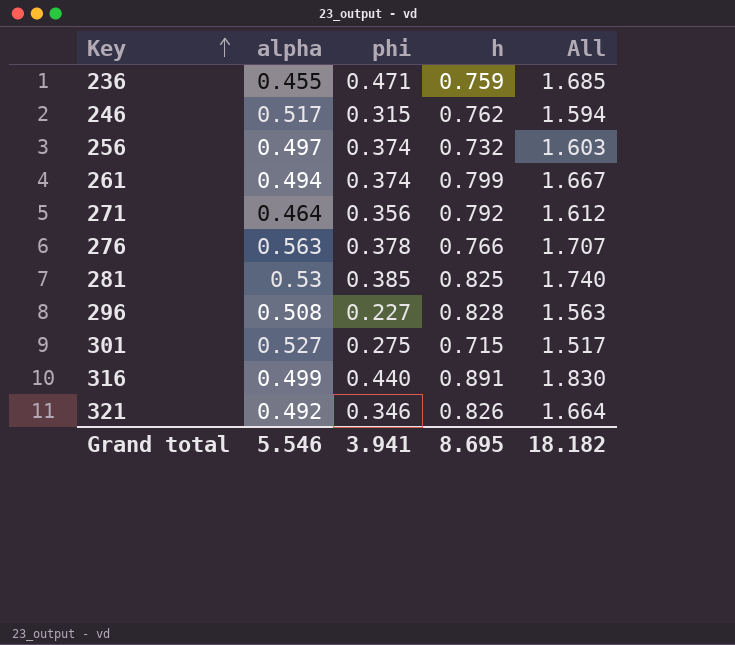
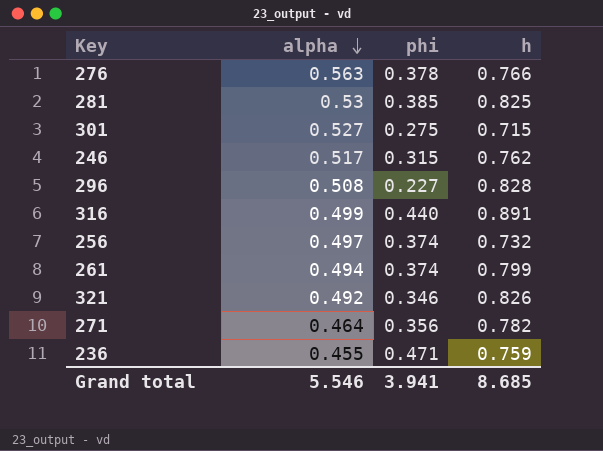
row order: Key ascending -> alpha descending
column All | formula: [alpha] + [phi] + [h] -> none
271 | h: 0.792 -> 0.782
Grand total | h: 8.695 -> 8.685

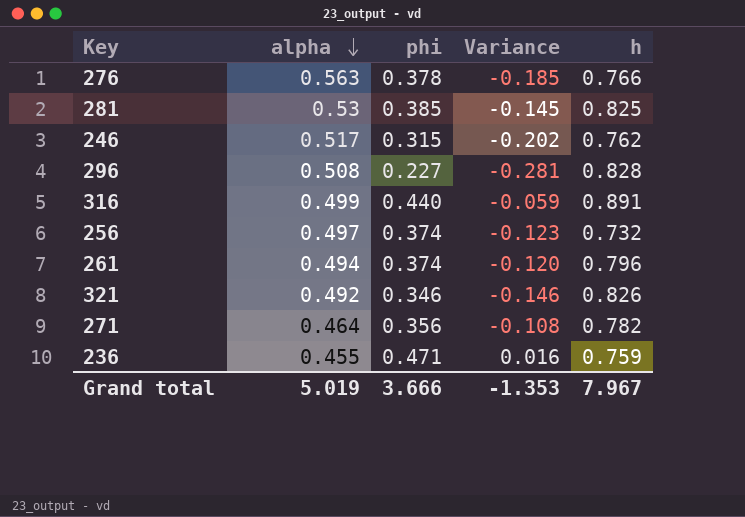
column Variance | formula: none -> [phi] - [alpha]
row 301: 0.527 | 0.275 | 0.715 -> none
261 | h: 0.799 -> 0.796
Grand total | alpha: 5.546 -> 5.019
Grand total | phi: 3.941 -> 3.666
Grand total | h: 8.685 -> 7.967

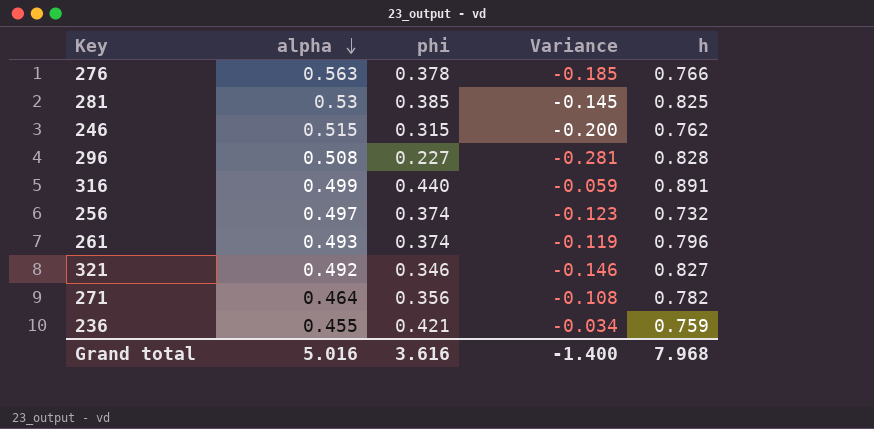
246 | alpha: 0.517 -> 0.515
246 | Variance: -0.202 -> -0.200
261 | alpha: 0.494 -> 0.493
261 | Variance: -0.120 -> -0.119
321 | h: 0.826 -> 0.827
236 | phi: 0.471 -> 0.421
236 | Variance: 0.016 -> -0.034
Grand total | alpha: 5.019 -> 5.016
Grand total | phi: 3.666 -> 3.616
Grand total | Variance: -1.353 -> -1.400
Grand total | h: 7.967 -> 7.968

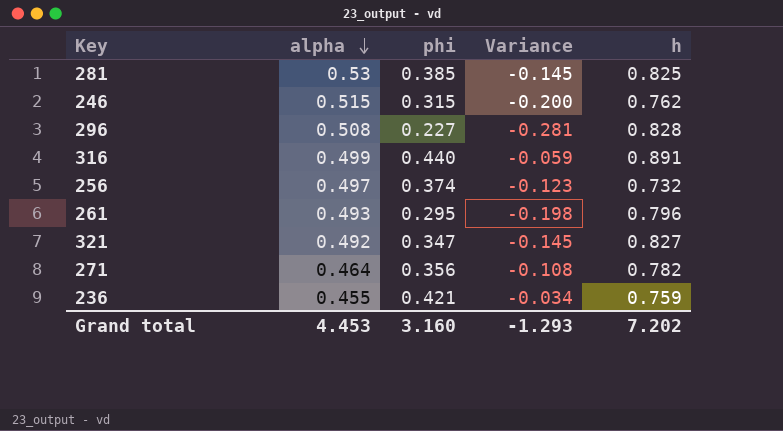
row 276: 0.563 | 0.378 | -0.185 | 0.766 -> none
261 | phi: 0.374 -> 0.295
261 | Variance: -0.119 -> -0.198
321 | phi: 0.346 -> 0.347
321 | Variance: -0.146 -> -0.145
Grand total | alpha: 5.016 -> 4.453
Grand total | phi: 3.616 -> 3.160
Grand total | Variance: -1.400 -> -1.293
Grand total | h: 7.968 -> 7.202

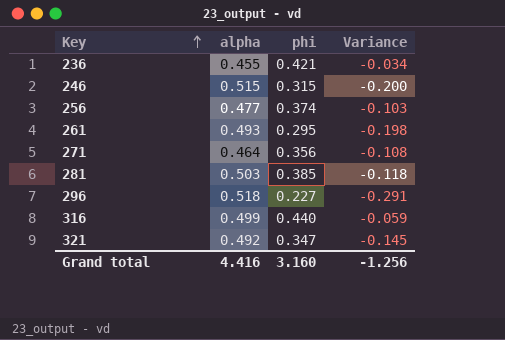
row order: alpha descending -> Key ascending
column h | position: 5 -> none
256 | alpha: 0.497 -> 0.477
256 | Variance: -0.123 -> -0.103
281 | alpha: 0.53 -> 0.503
281 | Variance: -0.145 -> -0.118
296 | alpha: 0.508 -> 0.518
296 | Variance: -0.281 -> -0.291
Grand total | alpha: 4.453 -> 4.416
Grand total | Variance: -1.293 -> -1.256

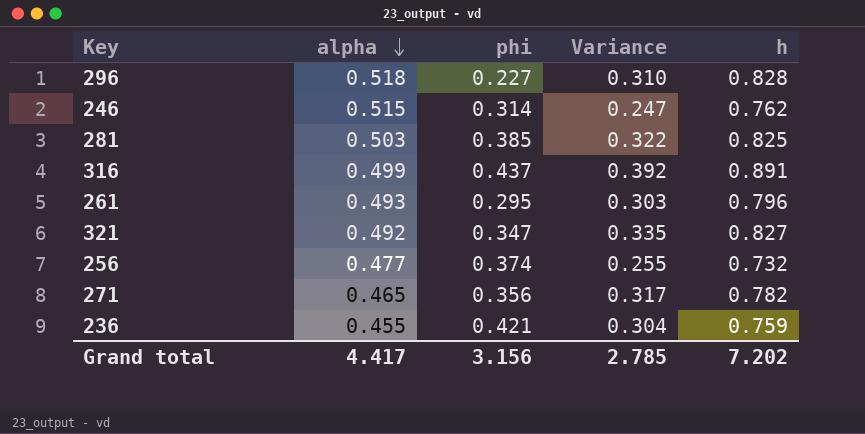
row order: Key ascending -> alpha descending
column Variance | formula: [phi] - [alpha] -> [h] - [alpha]
column h | position: none -> 5
246 | phi: 0.315 -> 0.314
316 | phi: 0.440 -> 0.437
271 | alpha: 0.464 -> 0.465
Grand total | alpha: 4.416 -> 4.417
Grand total | phi: 3.160 -> 3.156
Grand total | Variance: -1.256 -> 2.785

